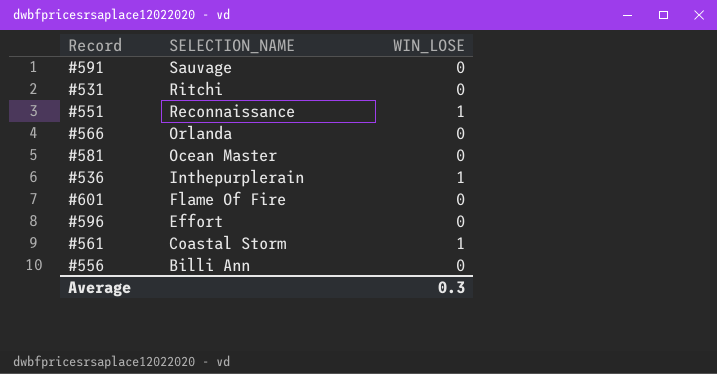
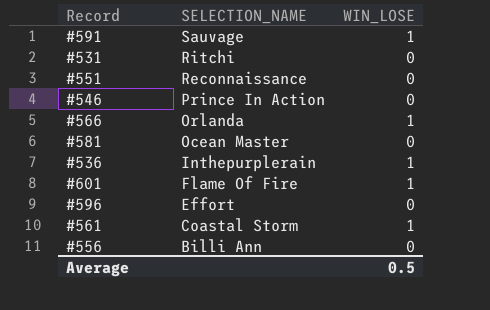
#591 | WIN_LOSE: 0 -> 1
#551 | WIN_LOSE: 1 -> 0
row #546: none -> Prince In Action | 0
#566 | WIN_LOSE: 0 -> 1
#601 | WIN_LOSE: 0 -> 1
Average | WIN_LOSE: 0.3 -> 0.5

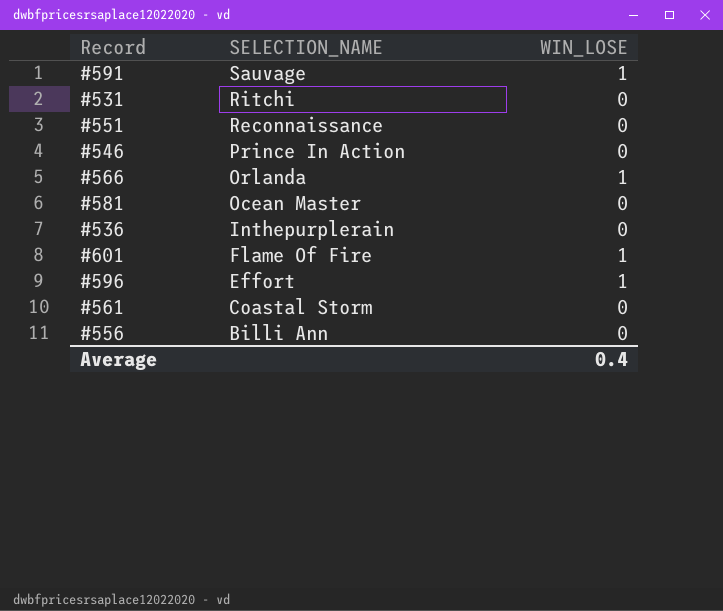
#536 | WIN_LOSE: 1 -> 0
#596 | WIN_LOSE: 0 -> 1
#561 | WIN_LOSE: 1 -> 0
Average | WIN_LOSE: 0.5 -> 0.4

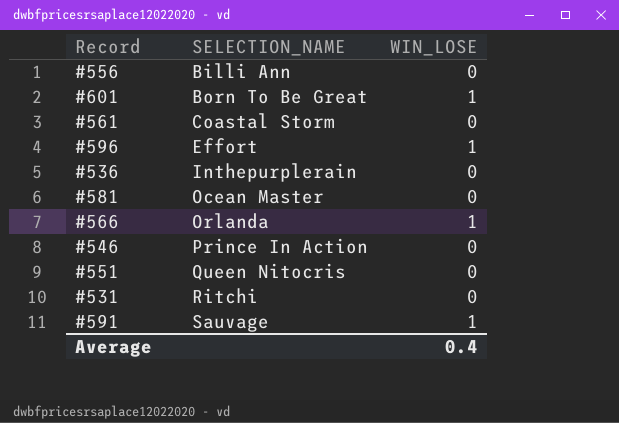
row order: SELECTION_NAME descending -> SELECTION_NAME ascending
#601 | SELECTION_NAME: Flame Of Fire -> Born To Be Great
#551 | SELECTION_NAME: Reconnaissance -> Queen Nitocris

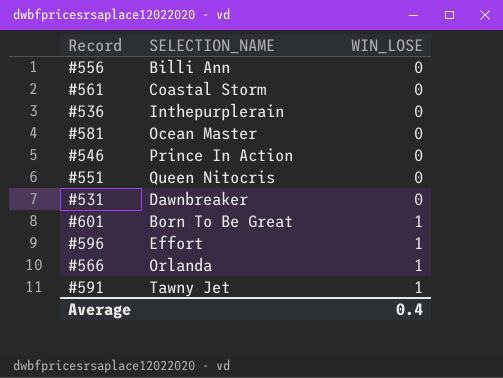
row order: SELECTION_NAME ascending -> WIN_LOSE ascending
#531 | SELECTION_NAME: Ritchi -> Dawnbreaker
#591 | SELECTION_NAME: Sauvage -> Tawny Jet

